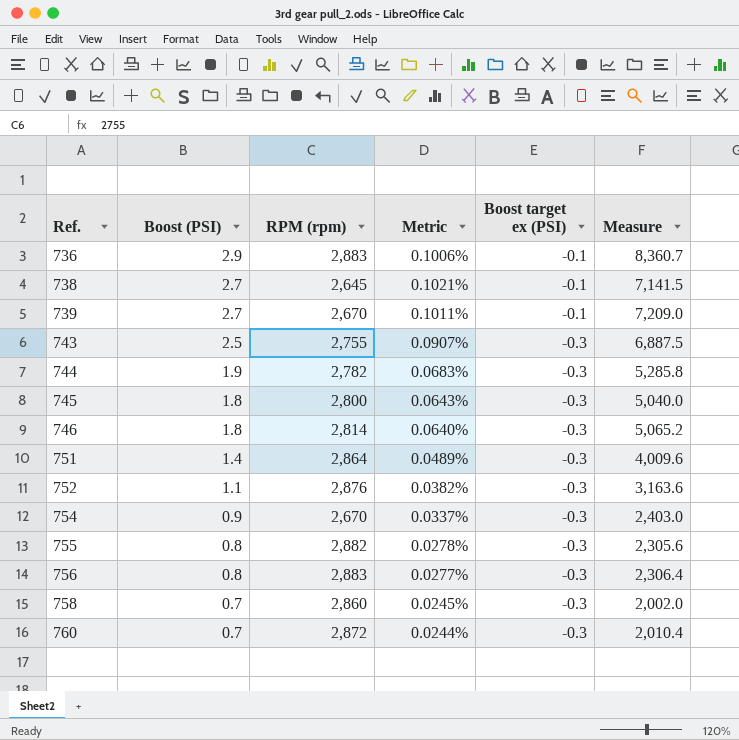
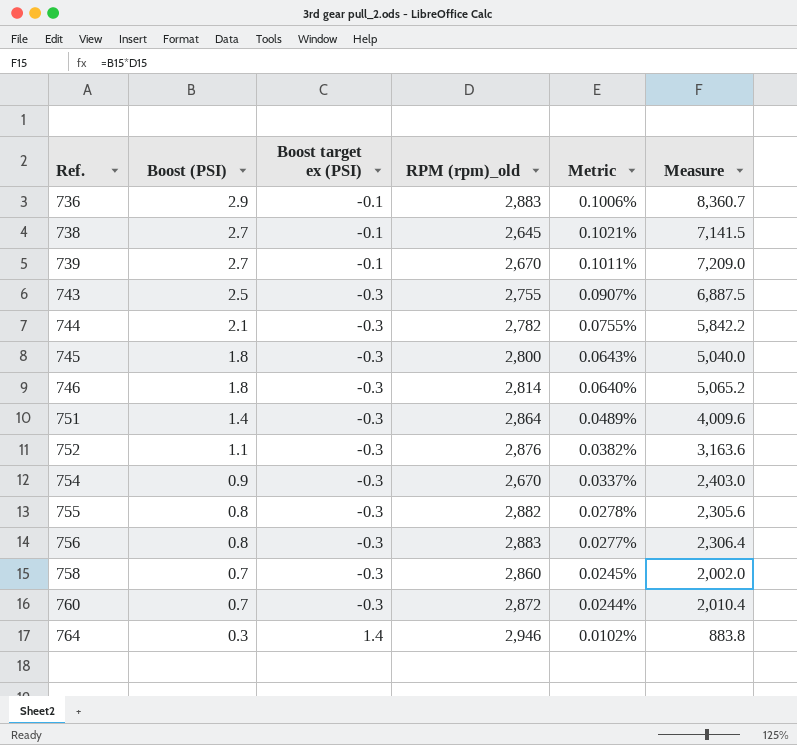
column Boost target ex (PSI) | position: 5 -> 3
column name: RPM (rpm) -> RPM (rpm)_old
744 | Boost (PSI): 1.9 -> 2.1
744 | Metric: 0.0683% -> 0.0755%
744 | Measure: 5,285.8 -> 5,842.2
row 764: none -> 0.3 | 1.4 | 2,946 | 0.0102% | 883.8

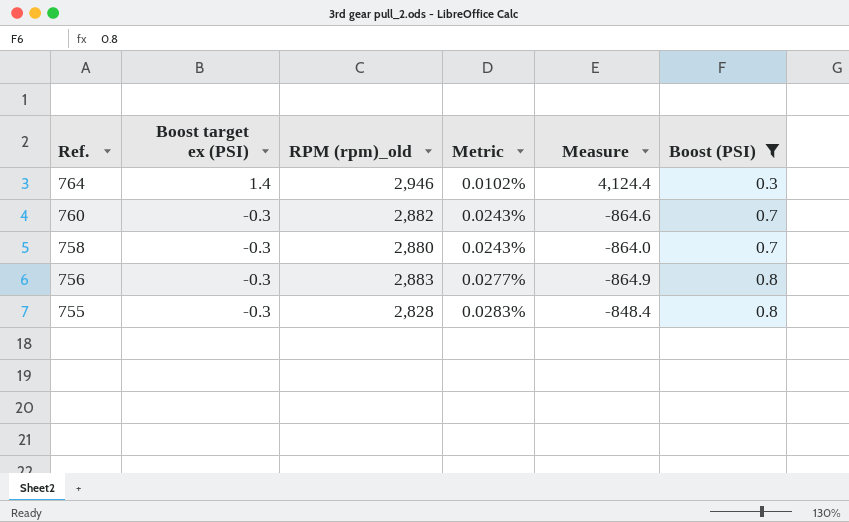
filter: none -> Boost (PSI) <= 0.8
row order: Ref. ascending -> Ref. descending
column Measure | formula: [Boost (PSI)] * [RPM (rpm)_old] -> [Boost target ex (PSI)] * [RPM (rpm)_old]
column Boost (PSI) | position: 2 -> 6
760 | RPM (rpm)_old: 2,872 -> 2,882
760 | Metric: 0.0244% -> 0.0243%
758 | RPM (rpm)_old: 2,860 -> 2,880
758 | Metric: 0.0245% -> 0.0243%
755 | RPM (rpm)_old: 2,882 -> 2,828
755 | Metric: 0.0278% -> 0.0283%

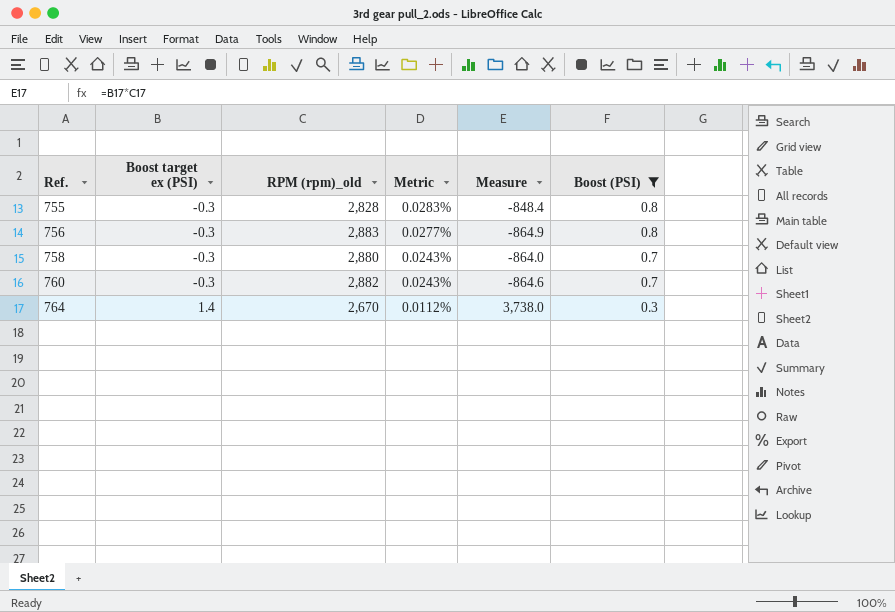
row order: Ref. descending -> Ref. ascending
764 | RPM (rpm)_old: 2,946 -> 2,670
764 | Metric: 0.0102% -> 0.0112%
764 | Measure: 4,124.4 -> 3,738.0

